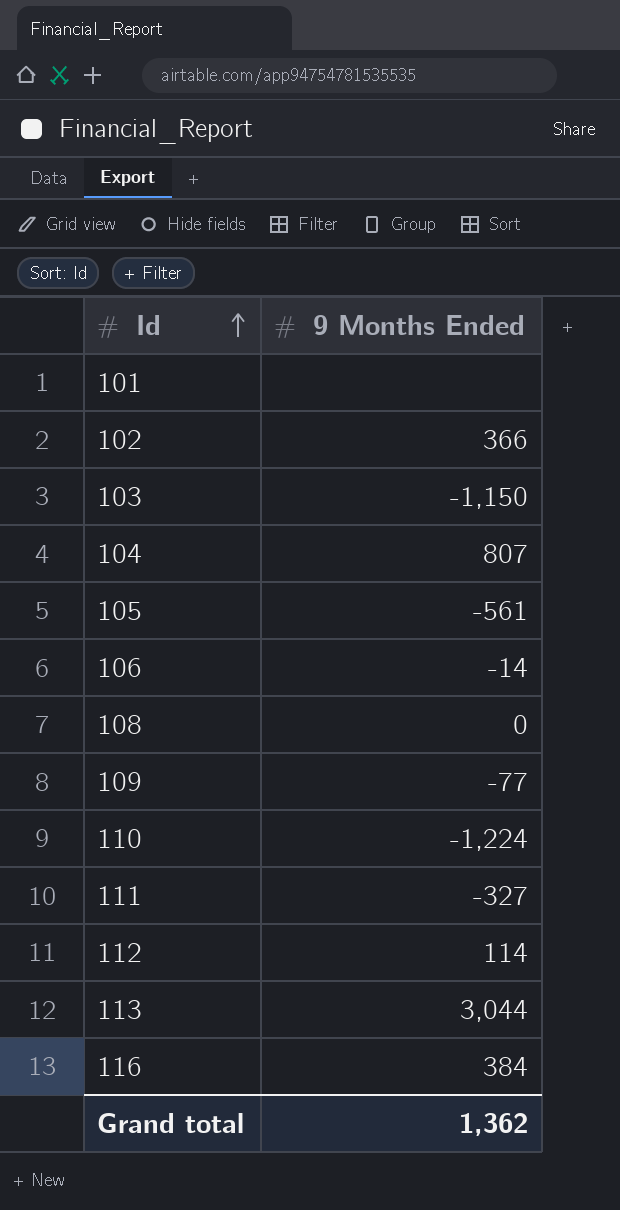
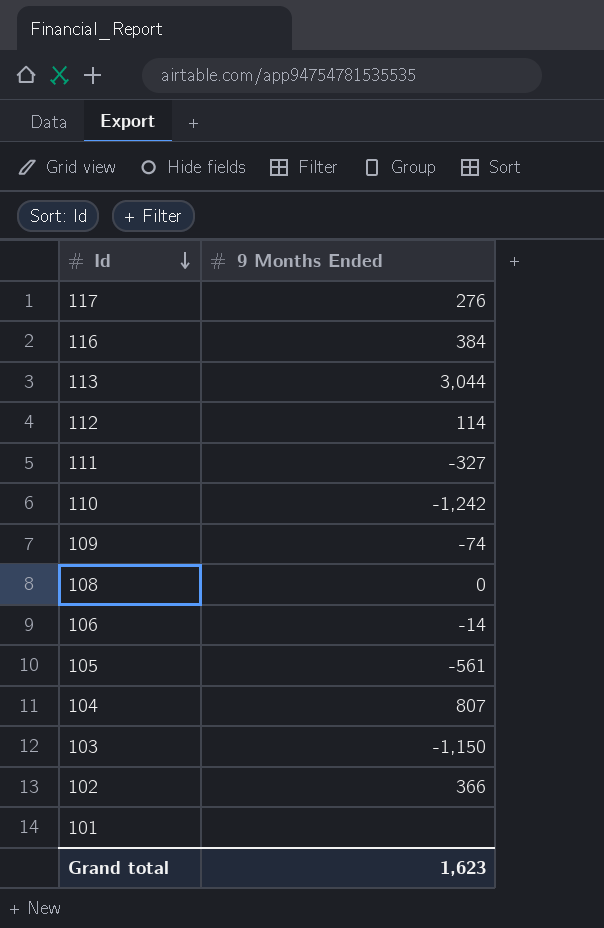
row order: Id ascending -> Id descending
row 117: none -> 276
110 | 9 Months Ended: -1,224 -> -1,242
109 | 9 Months Ended: -77 -> -74
Grand total | 9 Months Ended: 1,362 -> 1,623

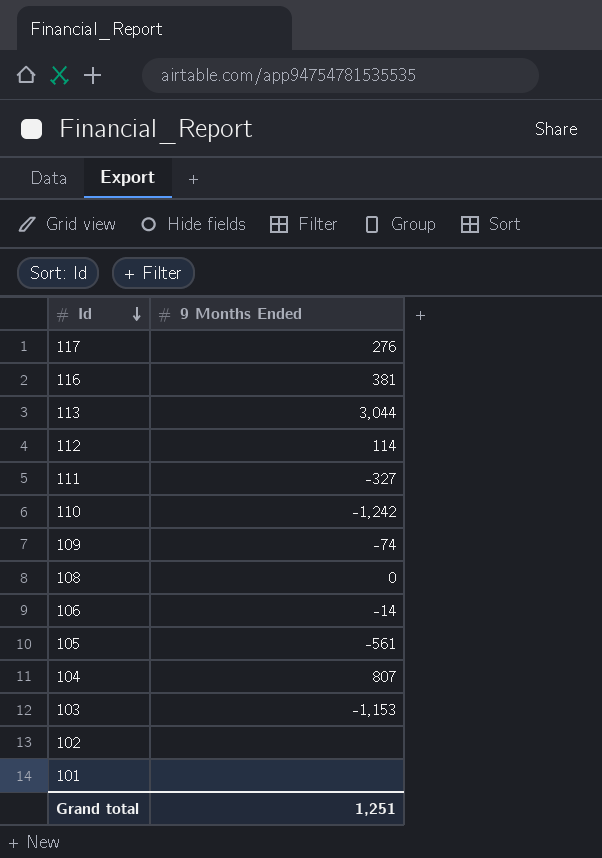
116 | 9 Months Ended: 384 -> 381
103 | 9 Months Ended: -1,150 -> -1,153
102 | 9 Months Ended: 366 -> none
Grand total | 9 Months Ended: 1,623 -> 1,251

